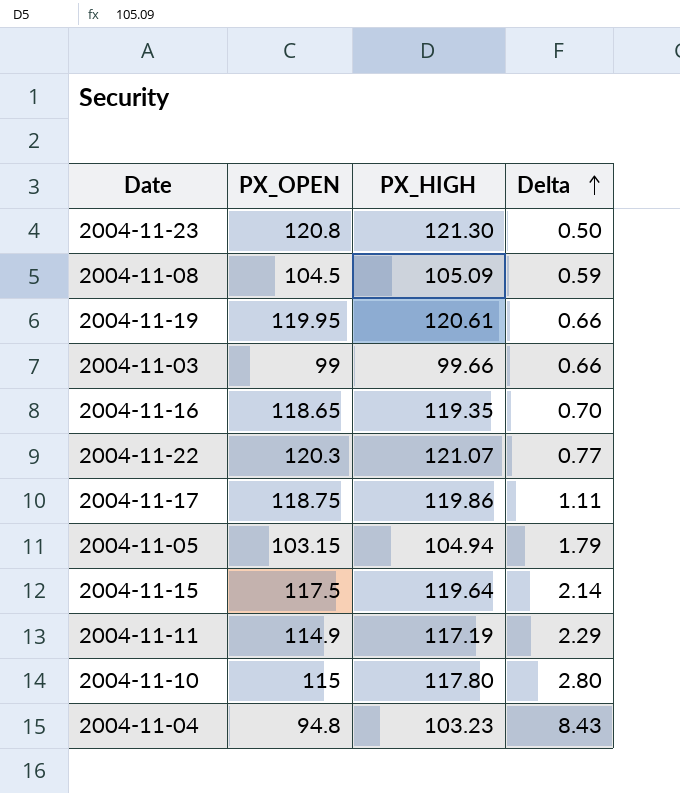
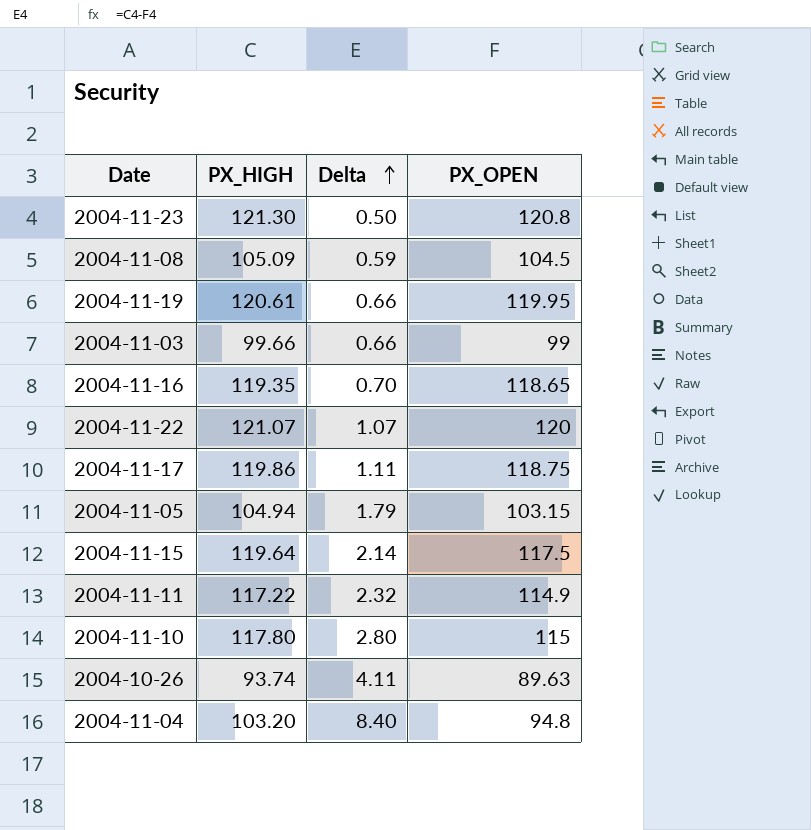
column PX_OPEN | position: 2 -> 4
2004-11-22 | Delta: 0.77 -> 1.07
2004-11-22 | PX_OPEN: 120.3 -> 120
2004-11-11 | PX_HIGH: 117.19 -> 117.22
2004-11-11 | Delta: 2.29 -> 2.32
row 2004-10-26: none -> 93.74 | 4.11 | 89.63
2004-11-04 | PX_HIGH: 103.23 -> 103.20
2004-11-04 | Delta: 8.43 -> 8.40

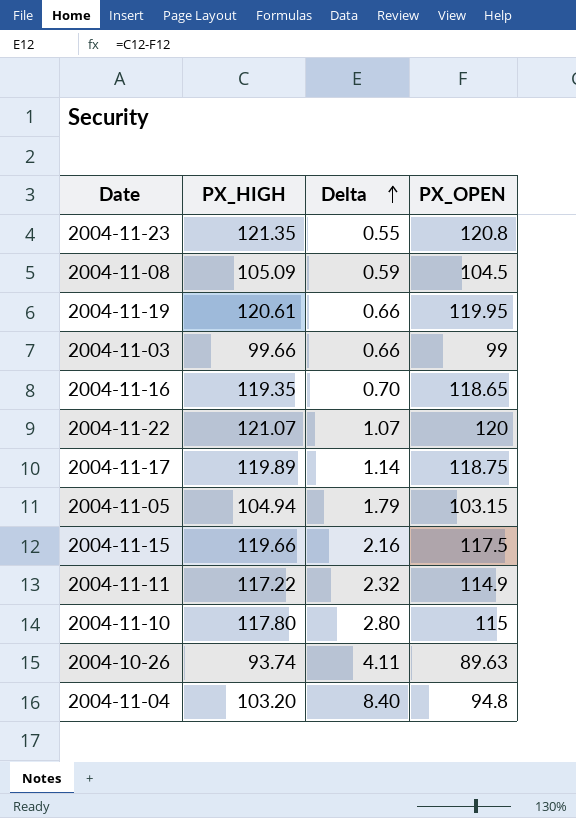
2004-11-23 | PX_HIGH: 121.30 -> 121.35
2004-11-23 | Delta: 0.50 -> 0.55
2004-11-17 | PX_HIGH: 119.86 -> 119.89
2004-11-17 | Delta: 1.11 -> 1.14
2004-11-15 | PX_HIGH: 119.64 -> 119.66
2004-11-15 | Delta: 2.14 -> 2.16

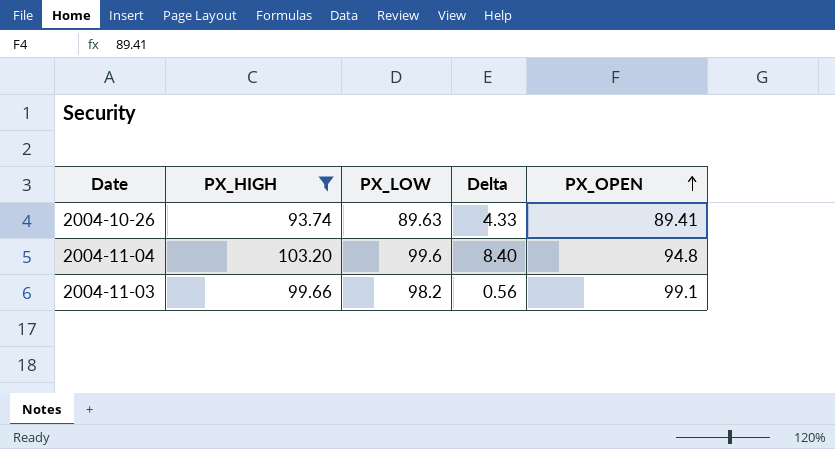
filter: none -> PX_HIGH <= 103.20
row order: Delta ascending -> PX_OPEN ascending
column PX_LOW | position: none -> 3
2004-10-26 | Delta: 4.11 -> 4.33
2004-10-26 | PX_OPEN: 89.63 -> 89.41
2004-11-03 | Delta: 0.66 -> 0.56
2004-11-03 | PX_OPEN: 99 -> 99.1

